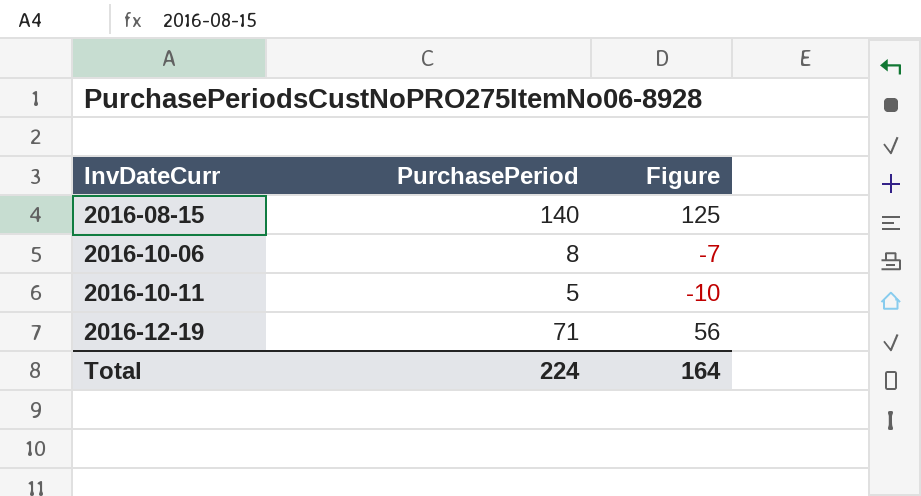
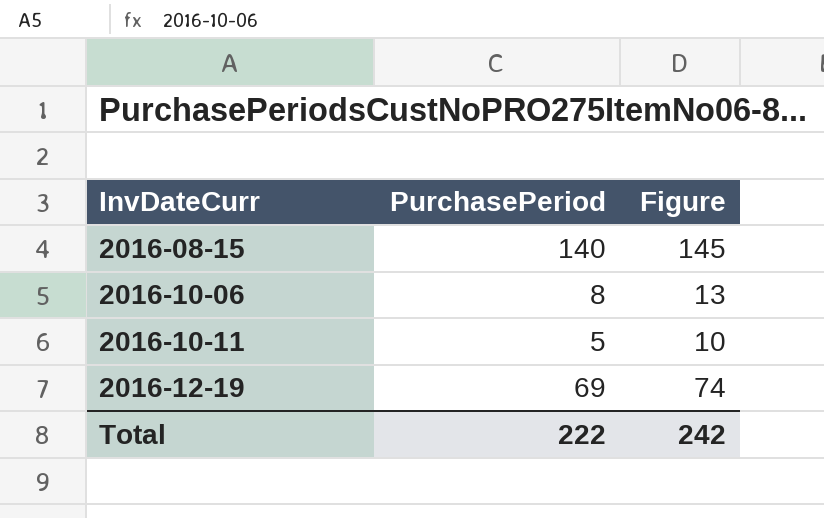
column Figure | formula: [PurchasePeriod] - 15 -> [PurchasePeriod] + 5
2016-12-19 | PurchasePeriod: 71 -> 69
Total | PurchasePeriod: 224 -> 222
Total | Figure: 164 -> 242

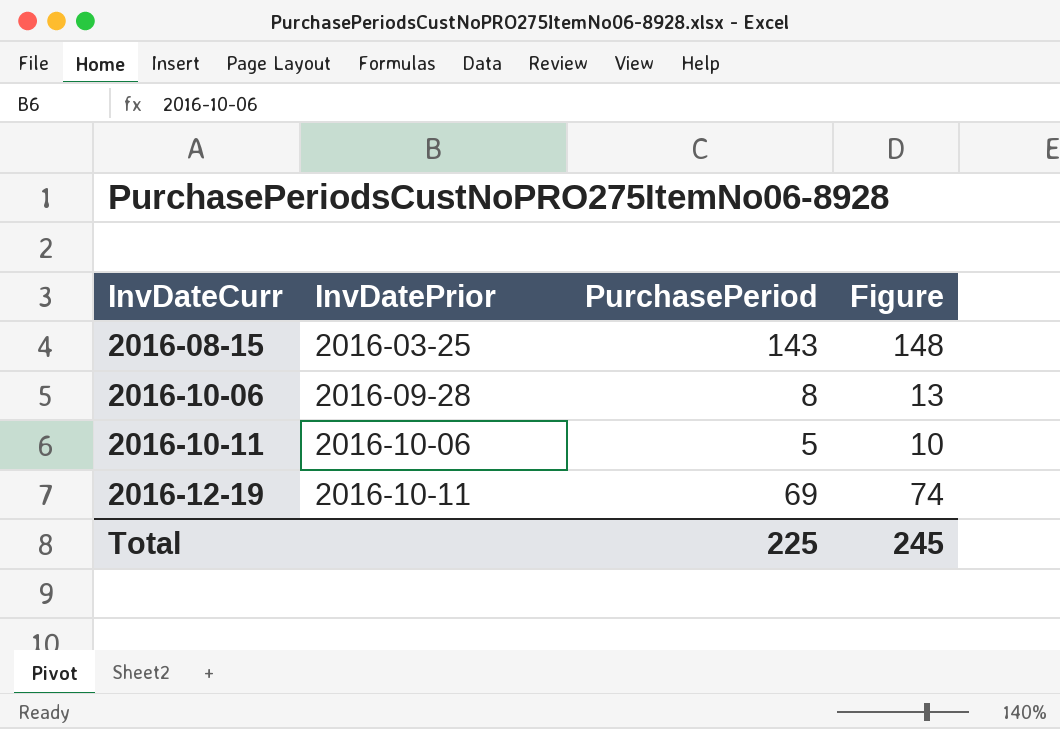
column InvDatePrior | position: none -> 2
2016-08-15 | PurchasePeriod: 140 -> 143
2016-08-15 | Figure: 145 -> 148
Total | PurchasePeriod: 222 -> 225
Total | Figure: 242 -> 245

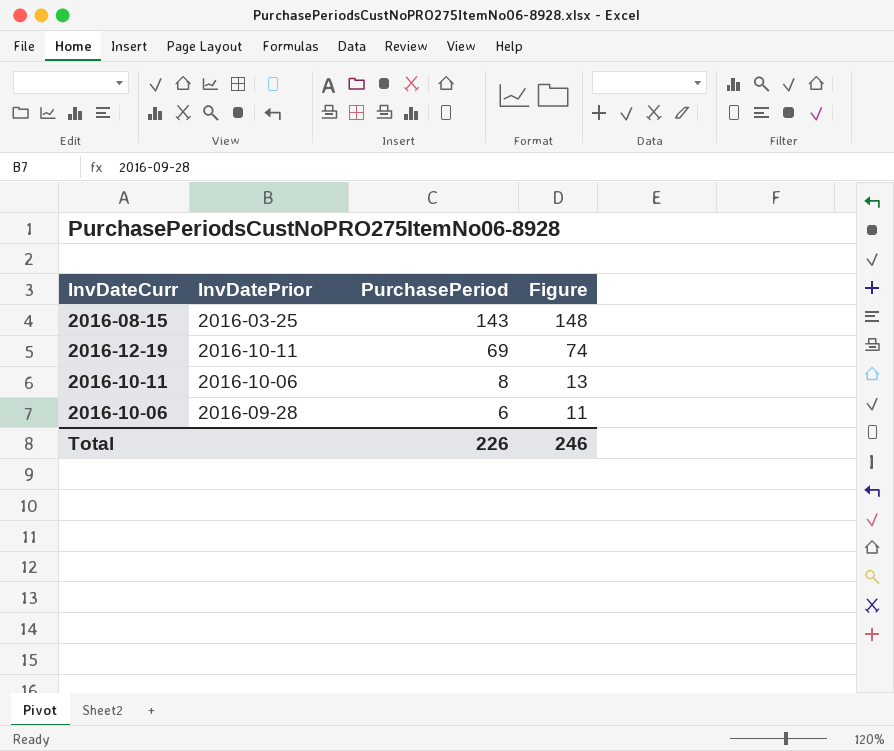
row order: InvDateCurr ascending -> PurchasePeriod descending
2016-10-11 | PurchasePeriod: 5 -> 8
2016-10-11 | Figure: 10 -> 13
2016-10-06 | PurchasePeriod: 8 -> 6
2016-10-06 | Figure: 13 -> 11
Total | PurchasePeriod: 225 -> 226
Total | Figure: 245 -> 246

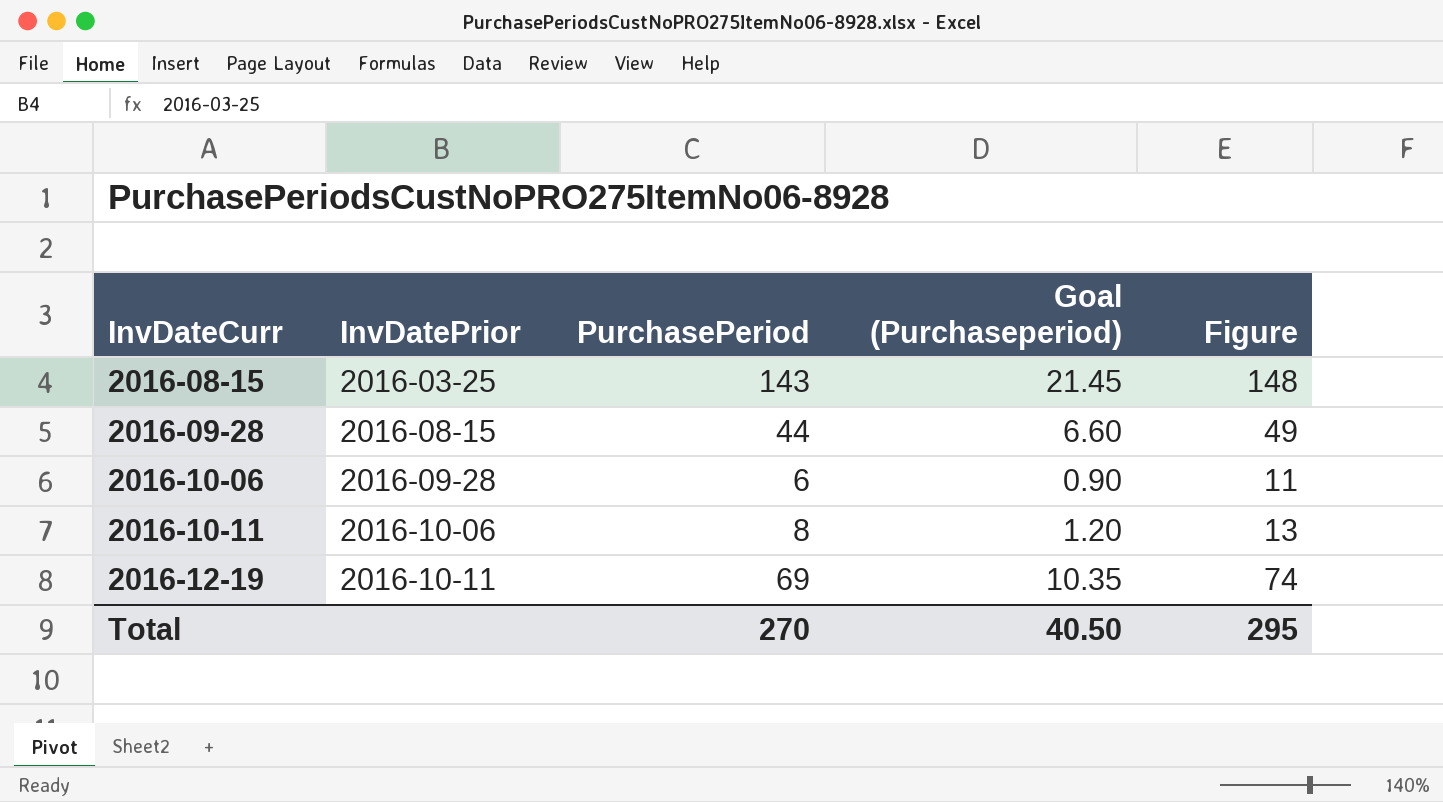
row order: PurchasePeriod descending -> InvDateCurr ascending
column Goal (Purchaseperiod) | formula: none -> [PurchasePeriod] * 0.15
row 2016-09-28: none -> 2016-08-15 | 44 | 6.60 | 49
Total | PurchasePeriod: 226 -> 270
Total | Figure: 246 -> 295

